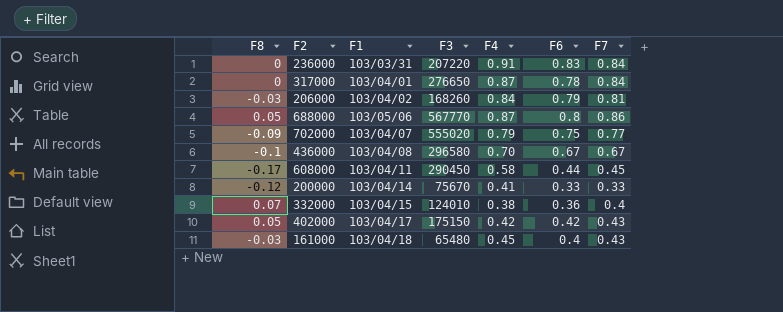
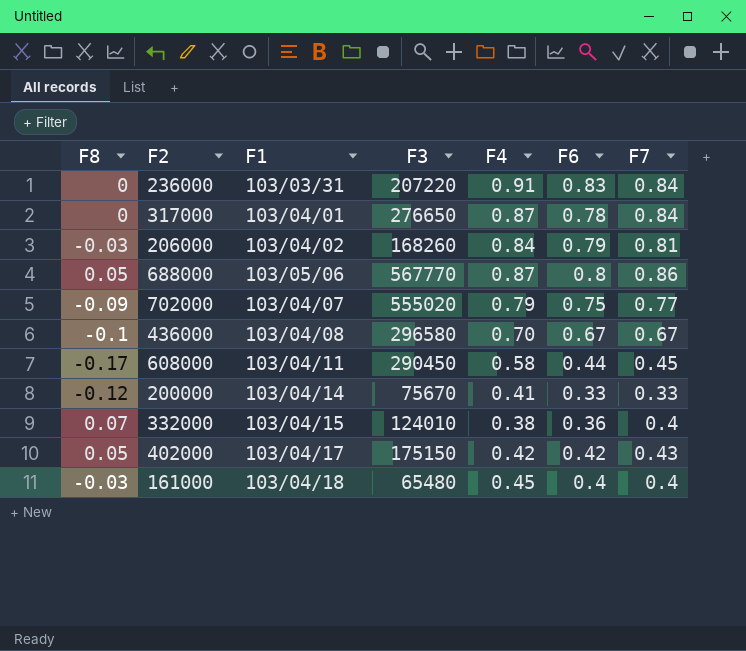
161000 | F7: 0.43 -> 0.4

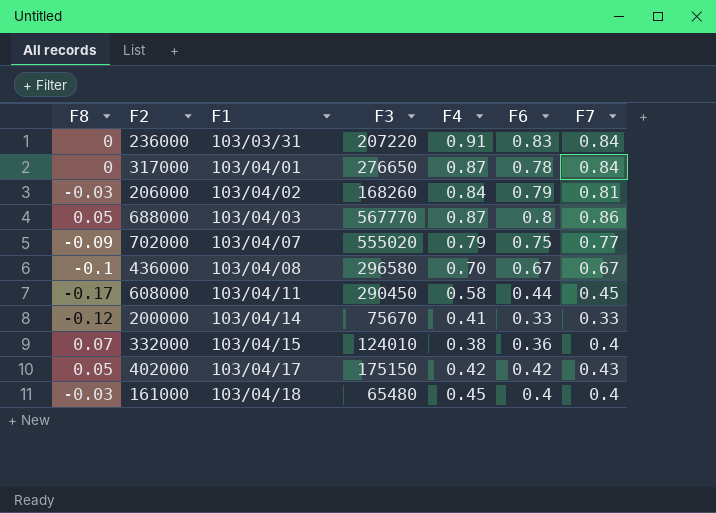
688000 | F1: 103/05/06 -> 103/04/03

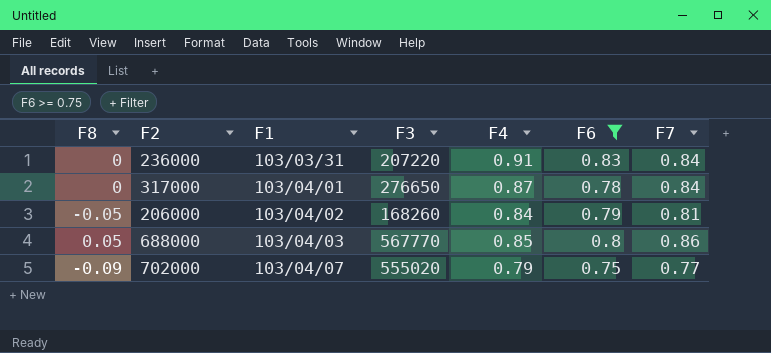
filter: none -> F6 >= 0.75
206000 | F8: -0.03 -> -0.05
688000 | F4: 0.87 -> 0.85

